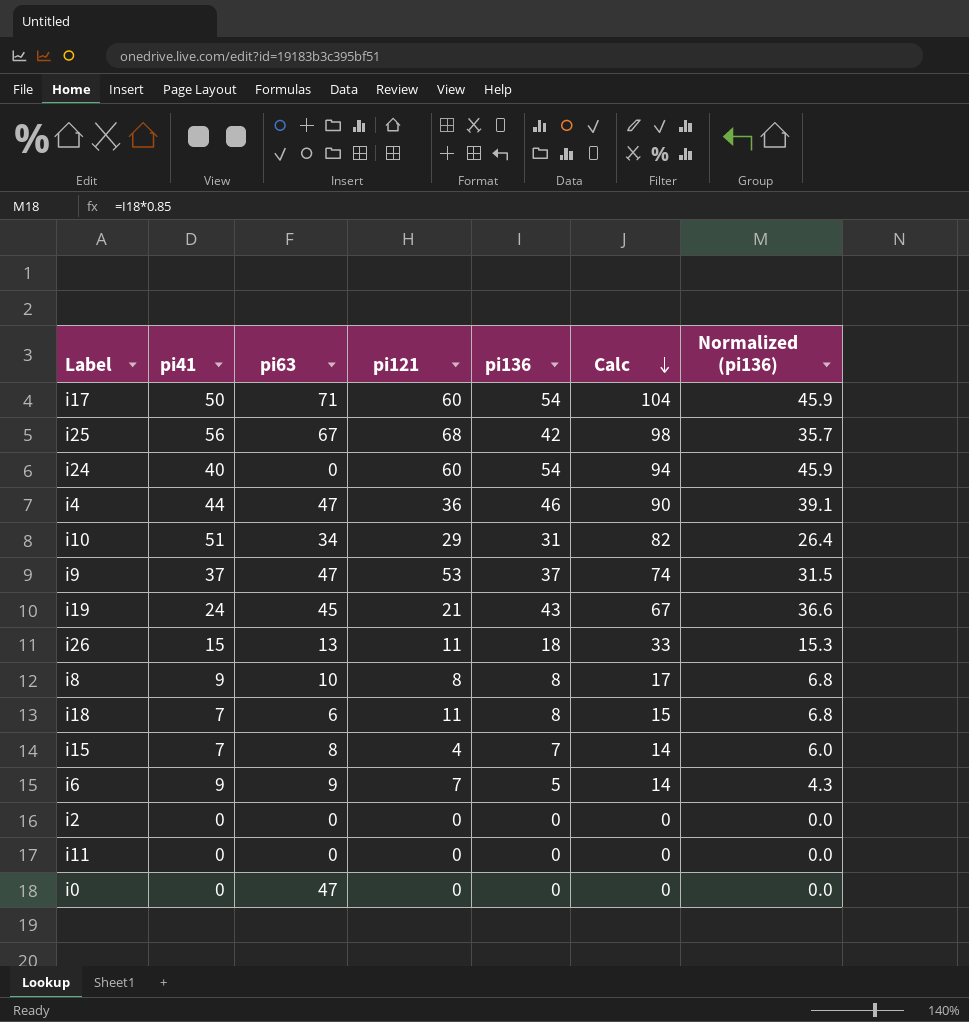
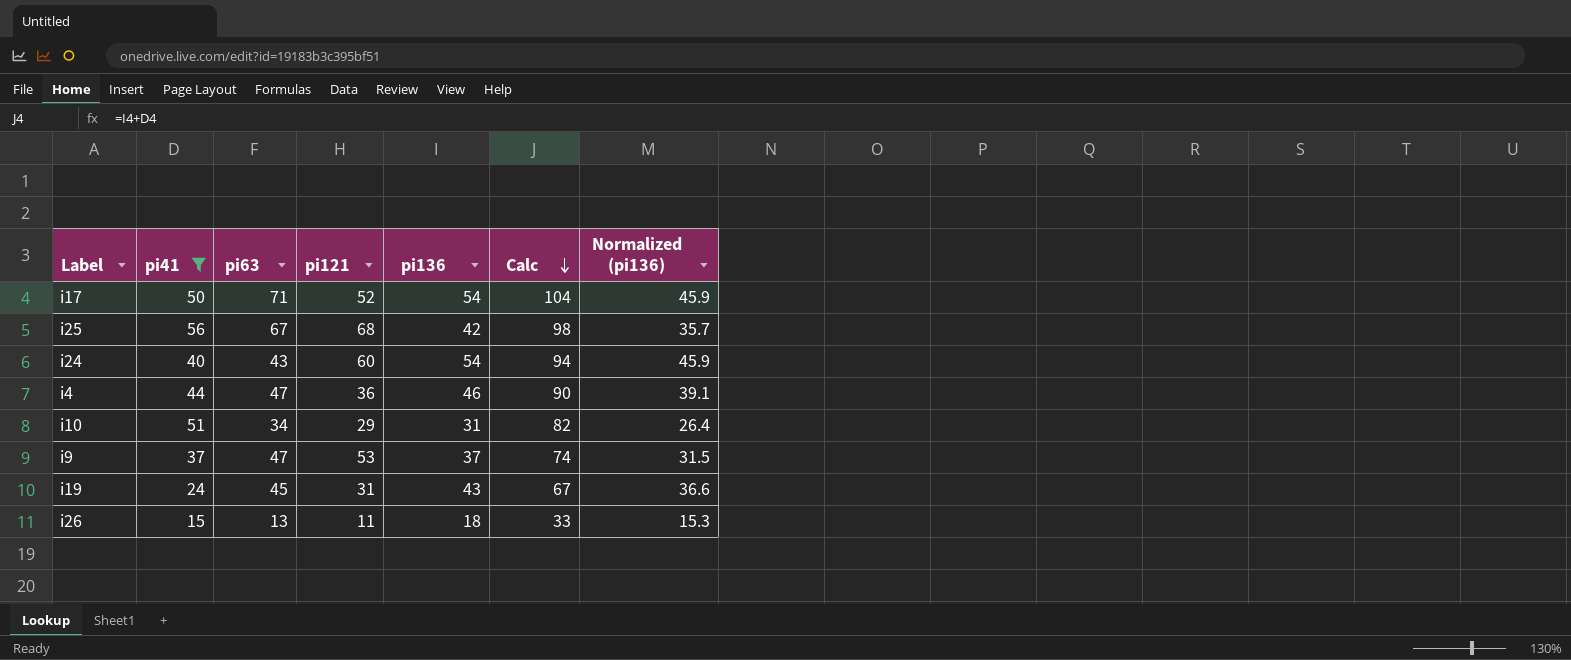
filter: none -> pi41 >= 15
i17 | pi121: 60 -> 52
i24 | pi63: 0 -> 43
i19 | pi121: 21 -> 31

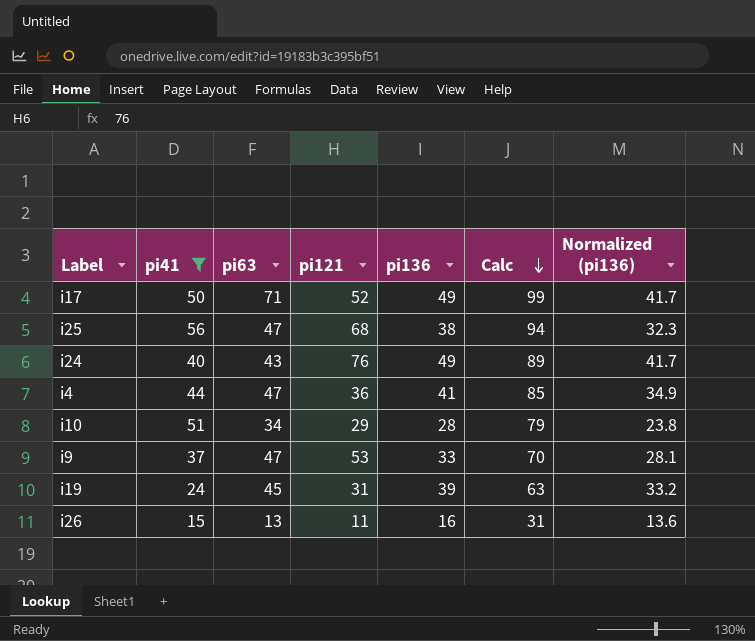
i17 | pi136: 54 -> 49
i17 | Calc: 104 -> 99
i17 | Normalized (pi136): 45.9 -> 41.7
i25 | pi63: 67 -> 47
i25 | pi136: 42 -> 38
i25 | Calc: 98 -> 94
i25 | Normalized (pi136): 35.7 -> 32.3
i24 | pi121: 60 -> 76
i24 | pi136: 54 -> 49
i24 | Calc: 94 -> 89
i24 | Normalized (pi136): 45.9 -> 41.7
i4 | pi136: 46 -> 41
i4 | Calc: 90 -> 85
i4 | Normalized (pi136): 39.1 -> 34.9
i10 | pi136: 31 -> 28
i10 | Calc: 82 -> 79
i10 | Normalized (pi136): 26.4 -> 23.8
i9 | pi136: 37 -> 33
i9 | Calc: 74 -> 70
i9 | Normalized (pi136): 31.5 -> 28.1
i19 | pi136: 43 -> 39
i19 | Calc: 67 -> 63
i19 | Normalized (pi136): 36.6 -> 33.2
i26 | pi136: 18 -> 16
i26 | Calc: 33 -> 31
i26 | Normalized (pi136): 15.3 -> 13.6

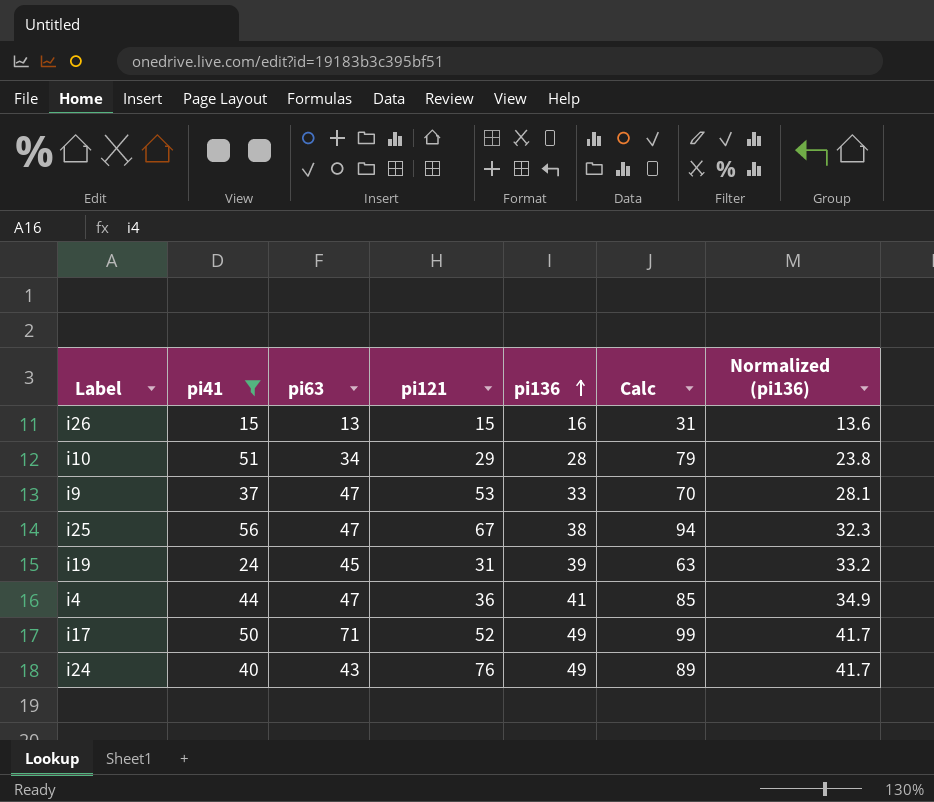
row order: Calc descending -> pi136 ascending
i26 | pi121: 11 -> 15
i25 | pi121: 68 -> 67

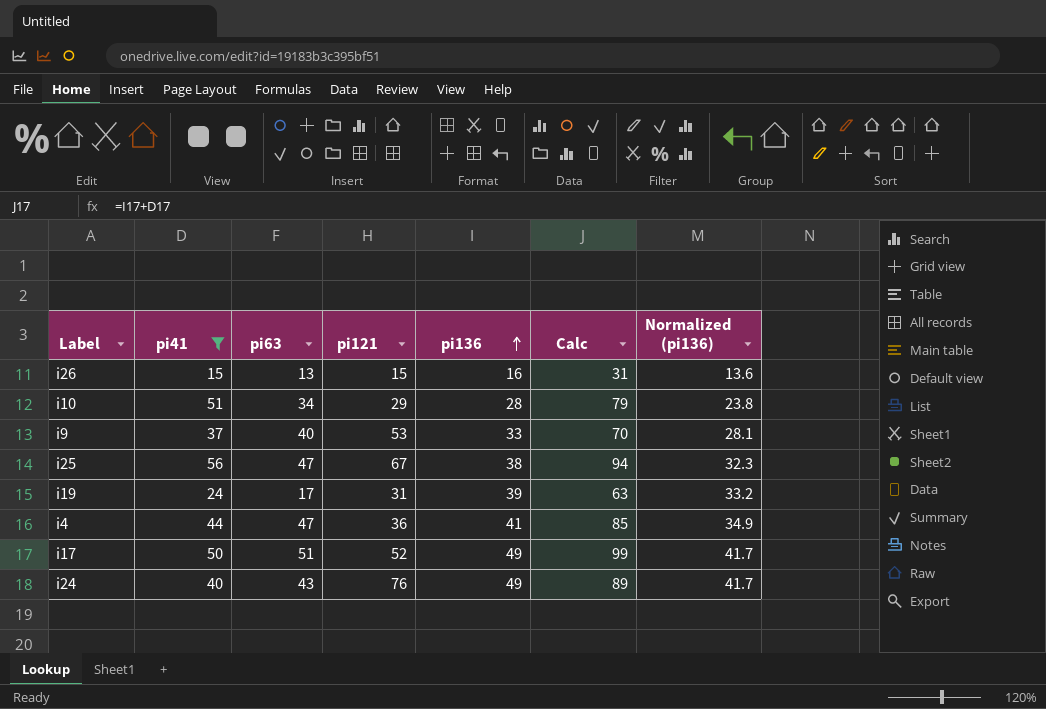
i9 | pi63: 47 -> 40
i19 | pi63: 45 -> 17
i17 | pi63: 71 -> 51

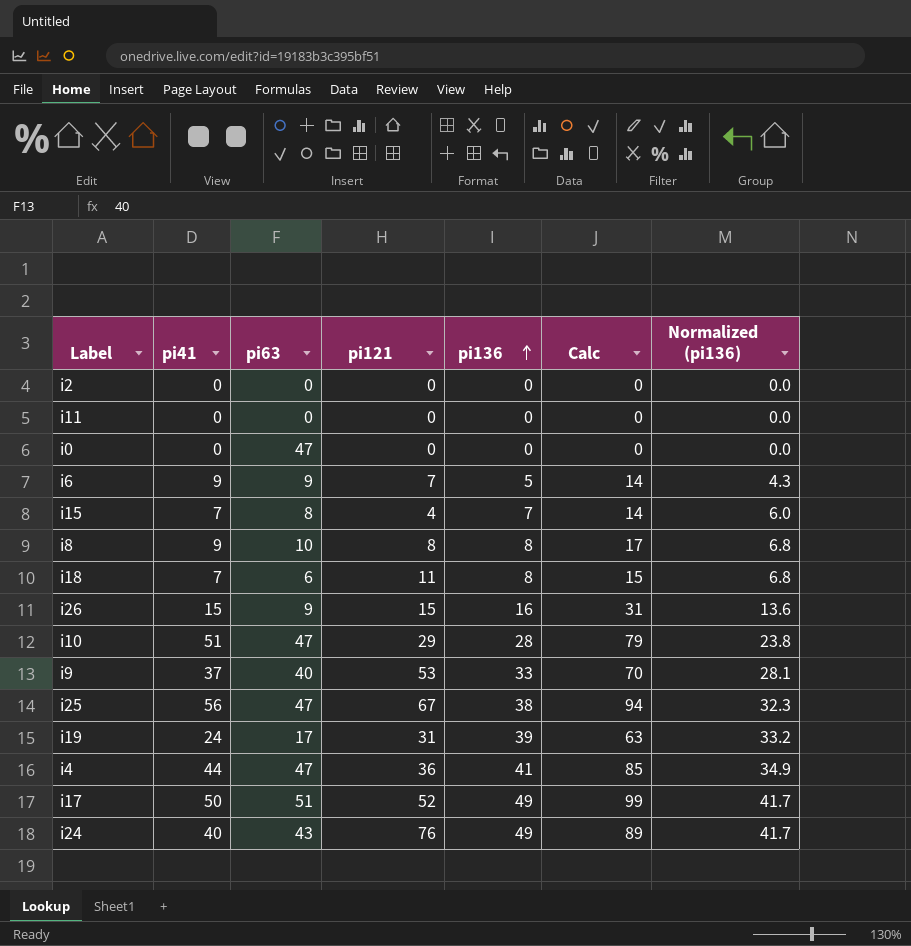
filter: pi41 >= 15 -> none
i26 | pi63: 13 -> 9
i10 | pi63: 34 -> 47

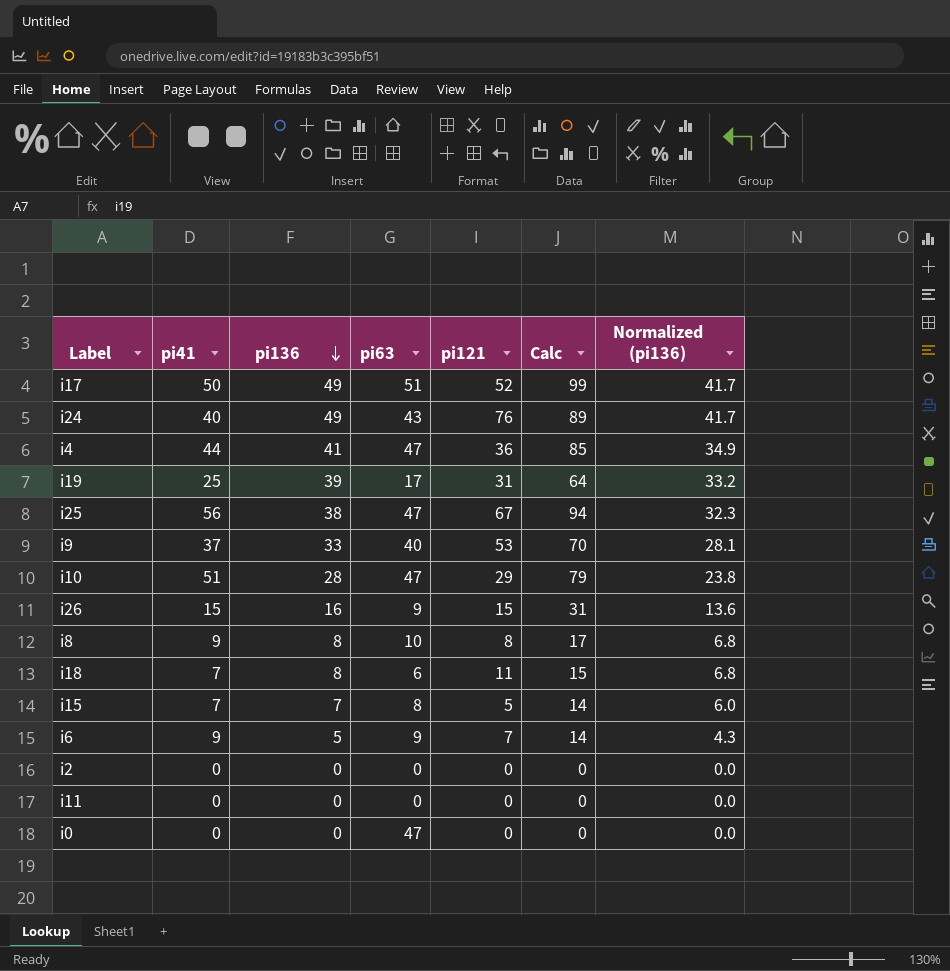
row order: pi136 ascending -> pi136 descending
column pi136 | position: 5 -> 3
i19 | pi41: 24 -> 25
i19 | Calc: 63 -> 64
i15 | pi121: 4 -> 5

